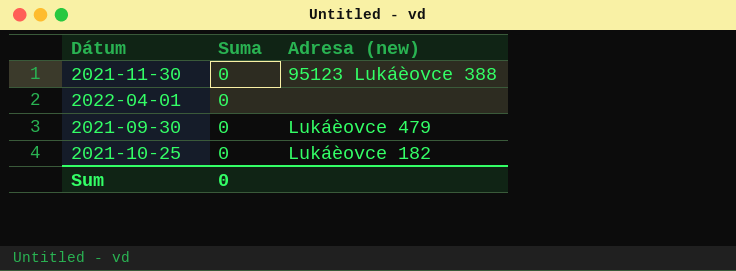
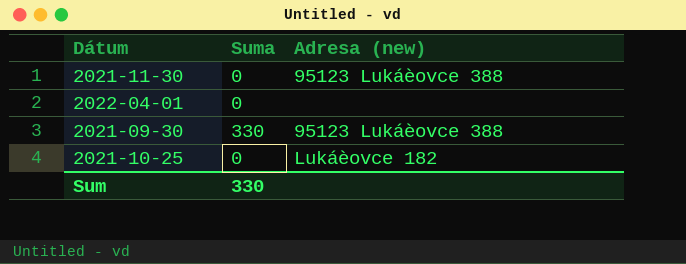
2021-09-30 | Suma: 0 -> 330
2021-09-30 | Adresa (new): Lukáèovce 479 -> 95123 Lukáèovce 388
Sum | Suma: 0 -> 330

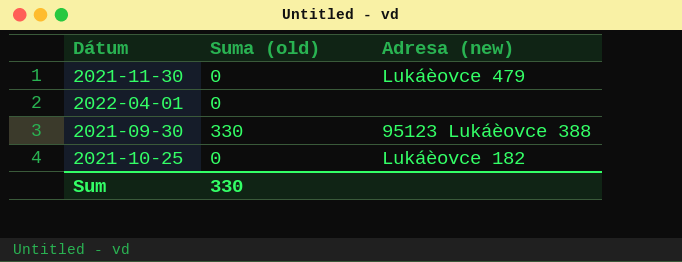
column name: Suma -> Suma (old)
2021-11-30 | Adresa (new): 95123 Lukáèovce 388 -> Lukáèovce 479

